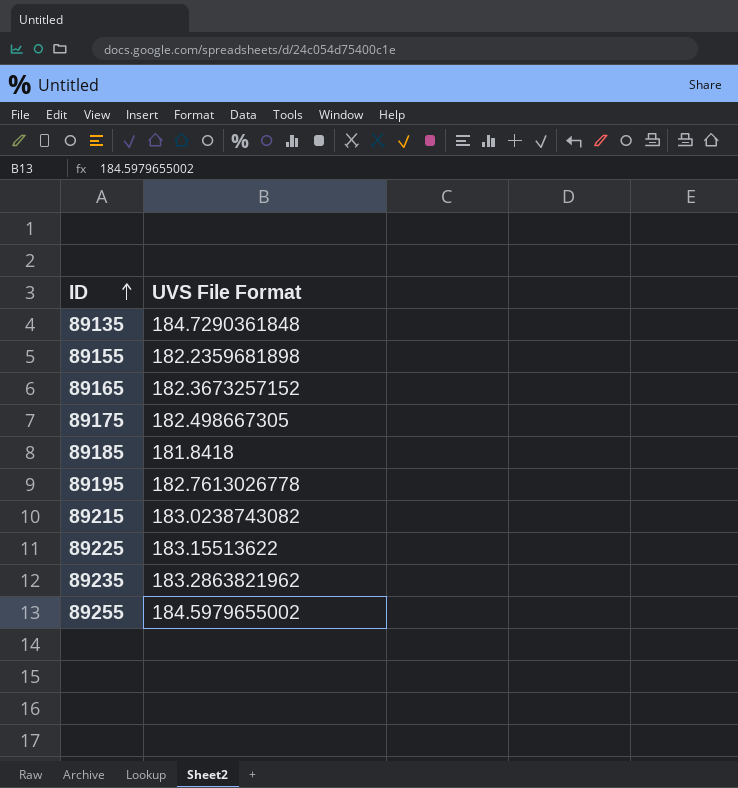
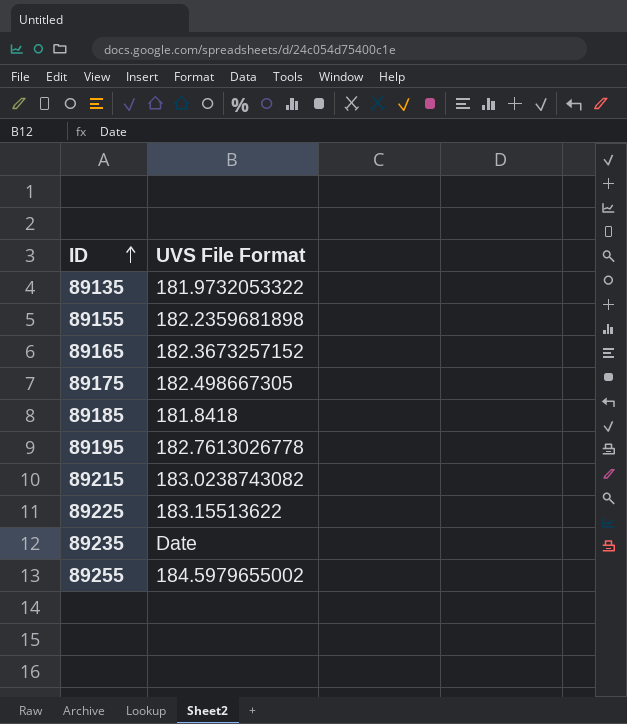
89135 | UVS File Format: 184.7290361848 -> 181.9732053322
89235 | UVS File Format: 183.2863821962 -> Date

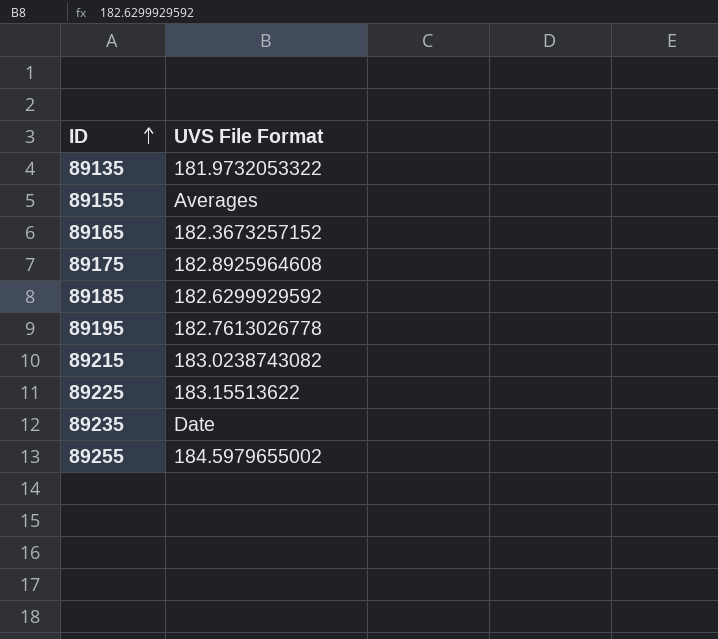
89155 | UVS File Format: 182.2359681898 -> Averages
89175 | UVS File Format: 182.498667305 -> 182.8925964608
89185 | UVS File Format: 181.8418 -> 182.6299929592

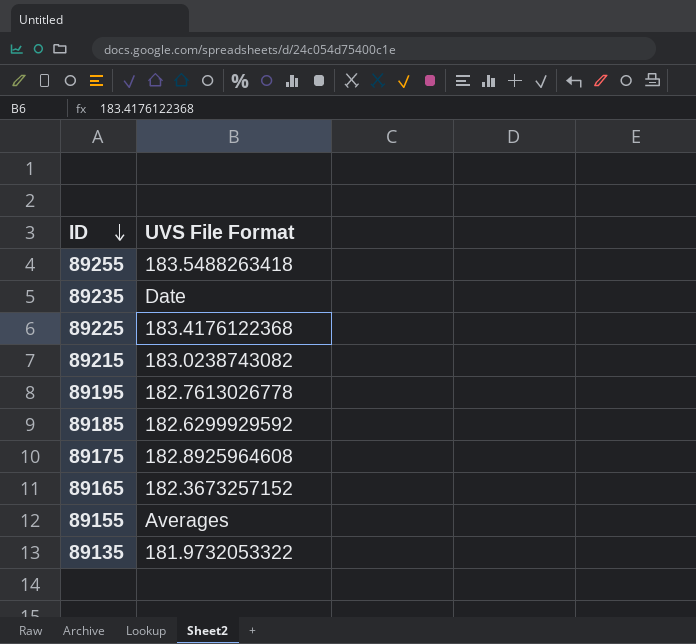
row order: ID ascending -> ID descending
89255 | UVS File Format: 184.5979655002 -> 183.5488263418
89225 | UVS File Format: 183.15513622 -> 183.4176122368

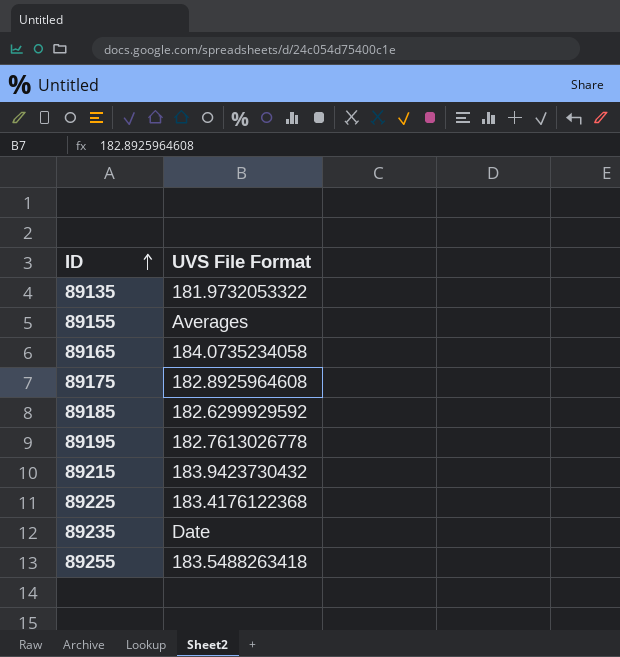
row order: ID descending -> ID ascending
89165 | UVS File Format: 182.3673257152 -> 184.0735234058
89215 | UVS File Format: 183.0238743082 -> 183.9423730432

